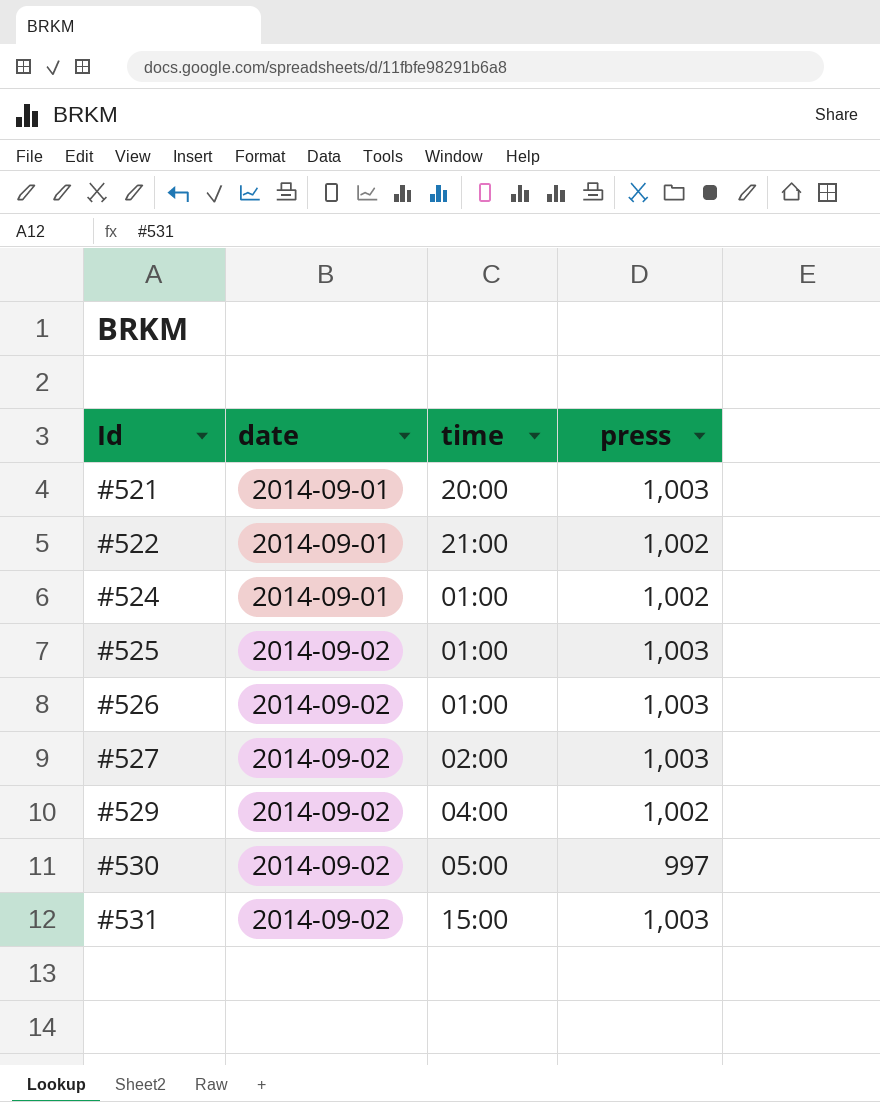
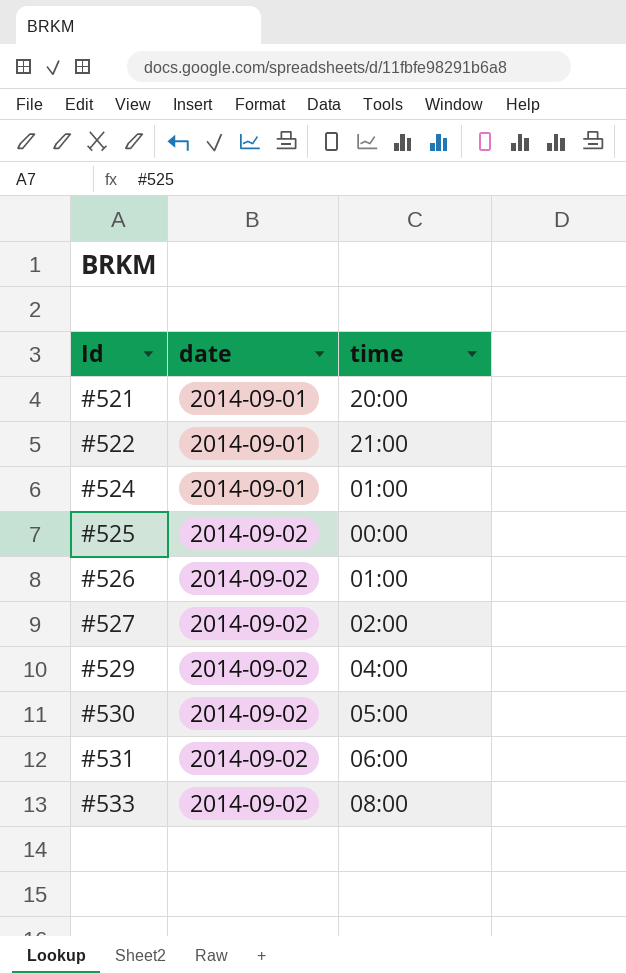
column press | position: 4 -> none
#525 | time: 01:00 -> 00:00
#531 | time: 15:00 -> 06:00
row #533: none -> 2014-09-02 | 08:00

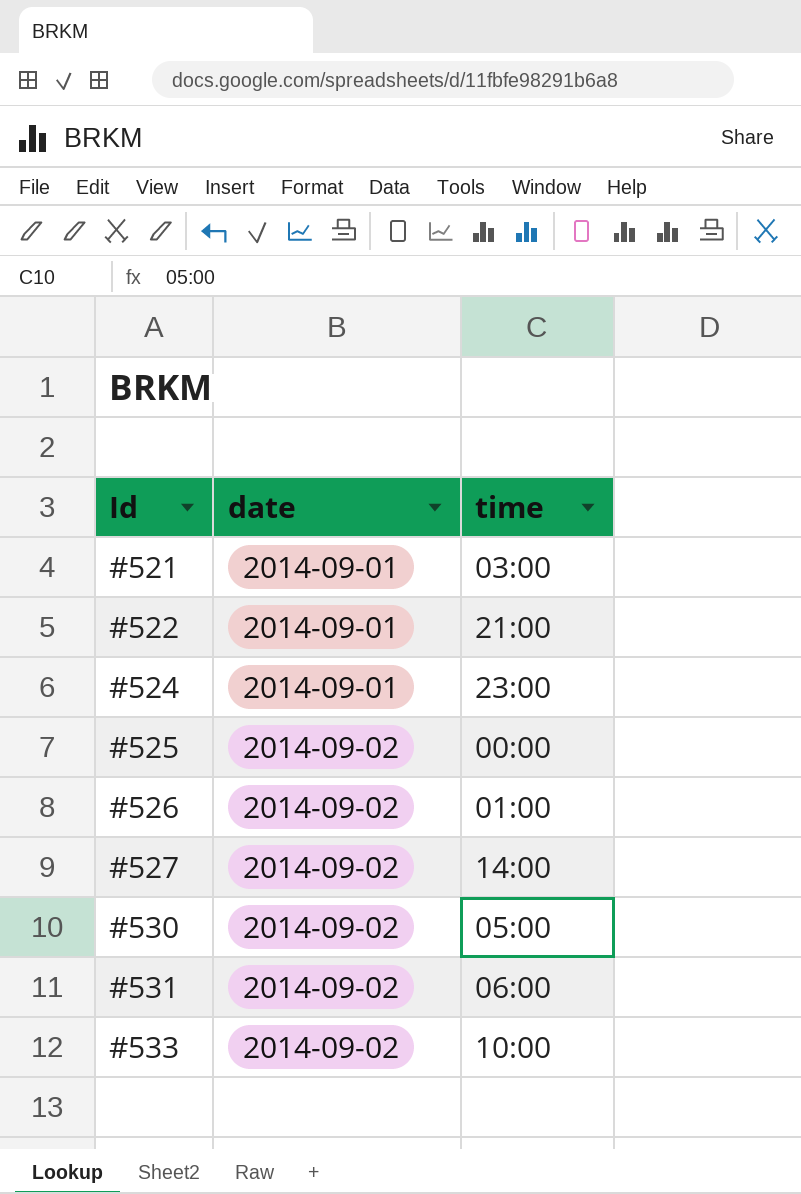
row #529: 2014-09-02 | 04:00 -> none
#521 | time: 20:00 -> 03:00
#524 | time: 01:00 -> 23:00
#527 | time: 02:00 -> 14:00
#533 | time: 08:00 -> 10:00

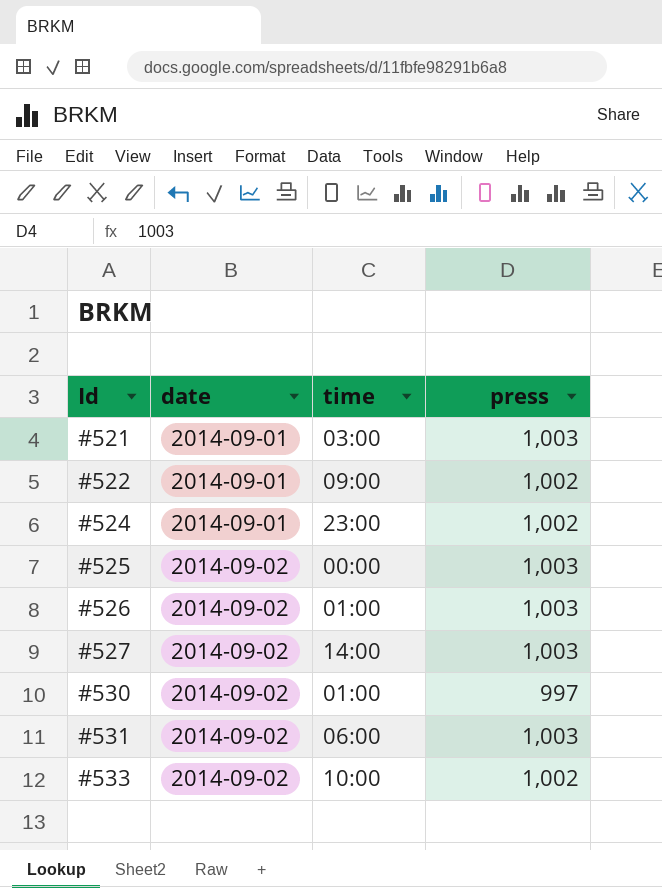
column press | position: none -> 4
#522 | time: 21:00 -> 09:00
#530 | time: 05:00 -> 01:00

